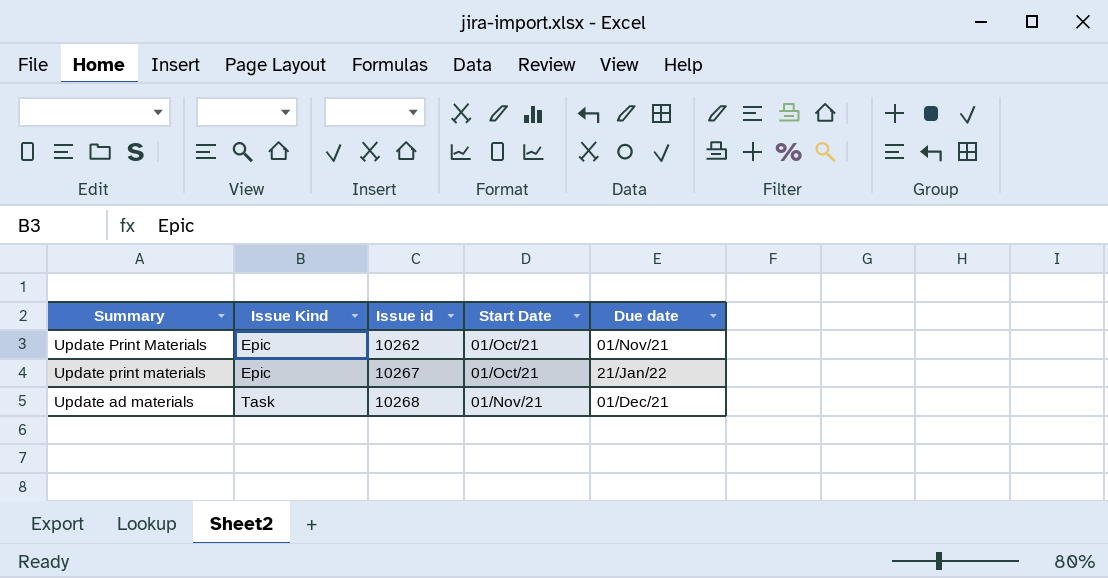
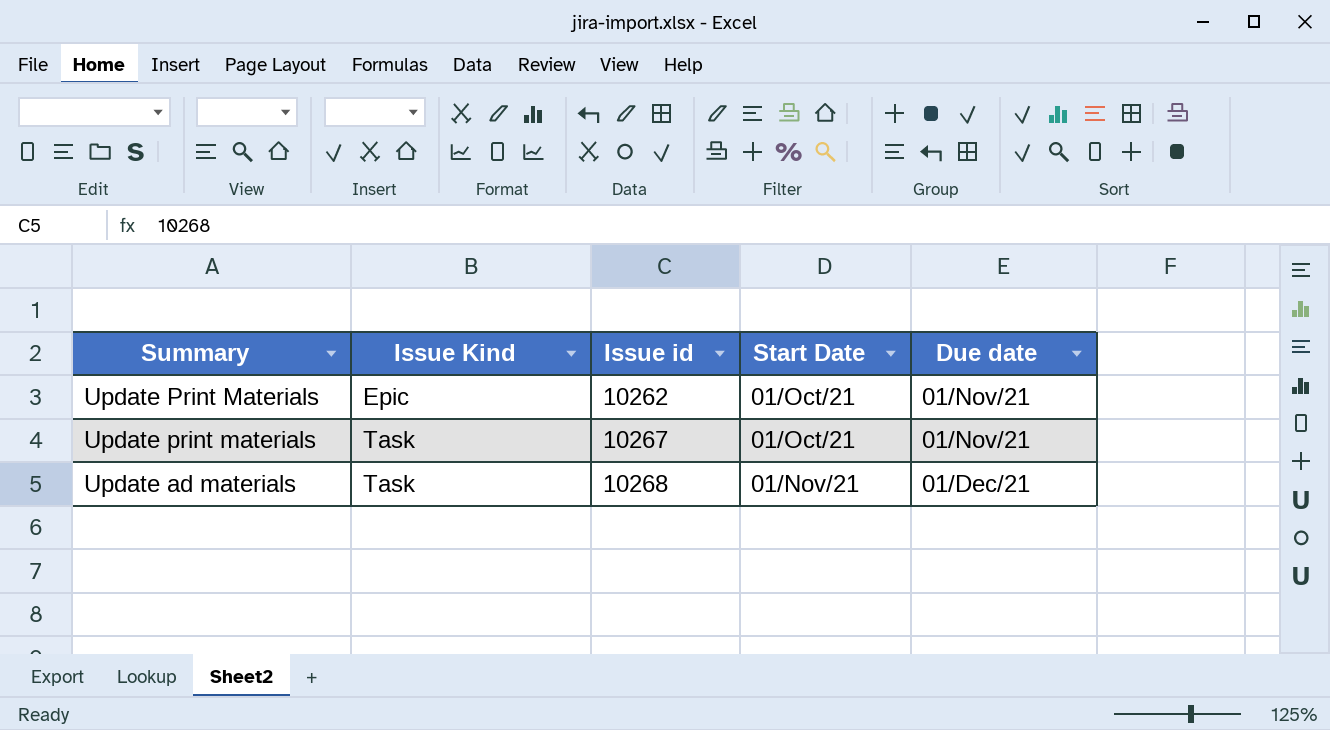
Update print materials | Issue Kind: Epic -> Task
Update print materials | Due date: 21/Jan/22 -> 01/Nov/21

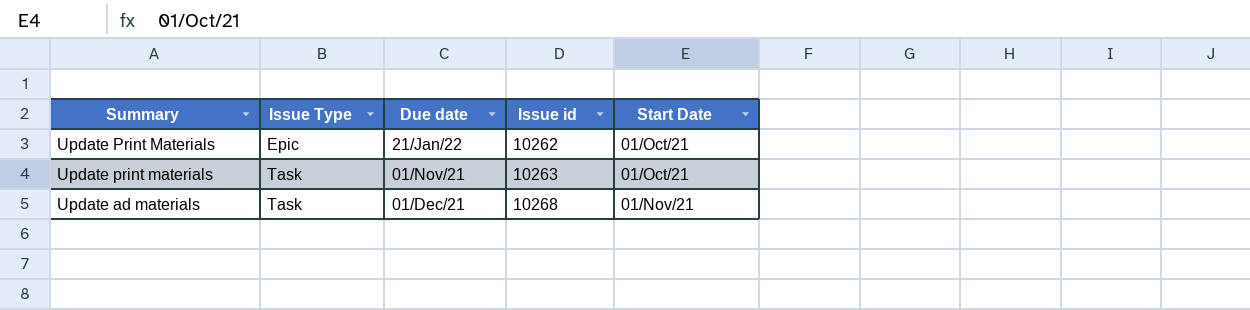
column name: Issue Kind -> Issue Type
column Due date | position: 5 -> 3
Update Print Materials | Due date: 01/Nov/21 -> 21/Jan/22
Update print materials | Issue id: 10267 -> 10263

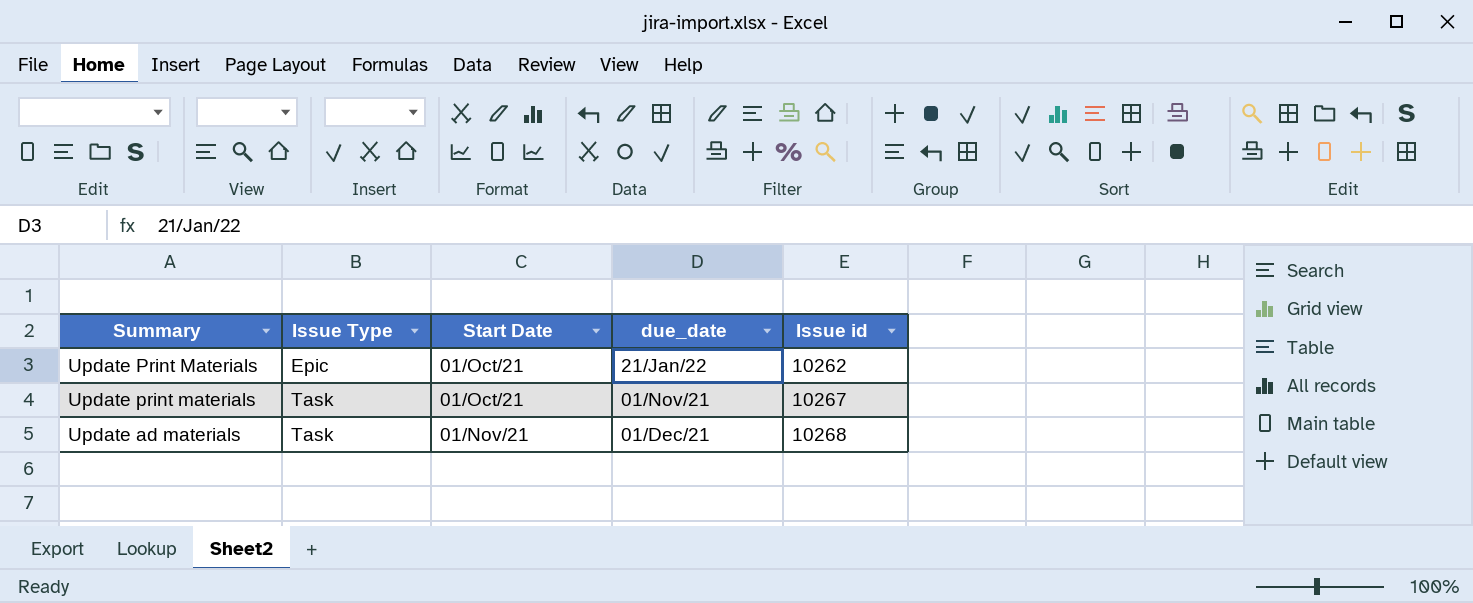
column Start Date | position: 5 -> 3
column name: Due date -> due_date
Update print materials | Issue id: 10263 -> 10267

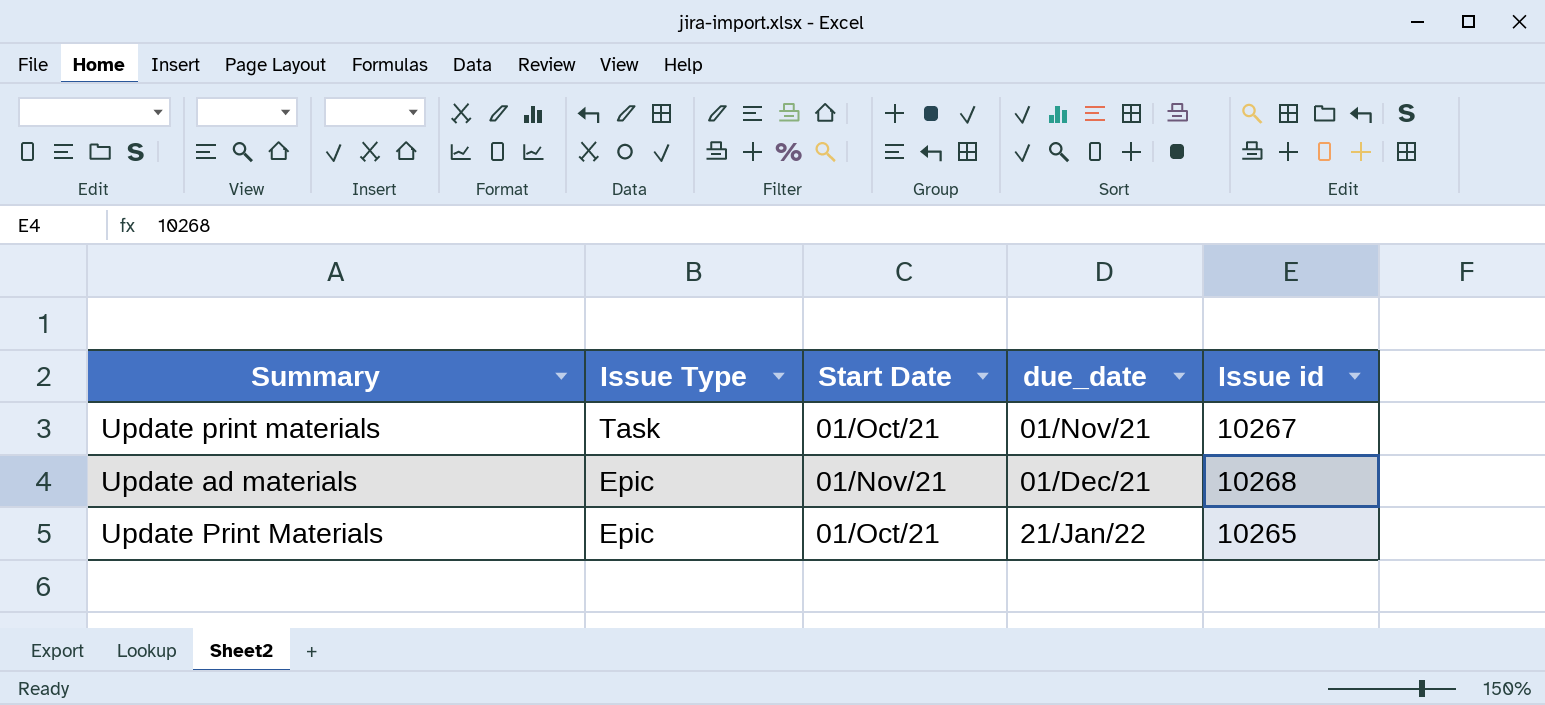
row order: Summary descending -> Issue Type descending
Update ad materials | Issue Type: Task -> Epic
Update Print Materials | Issue id: 10262 -> 10265

